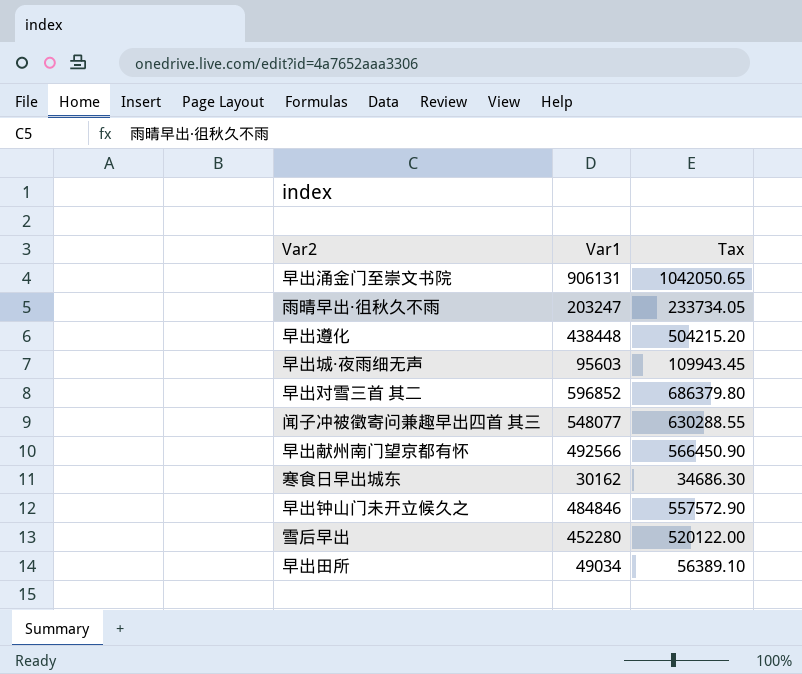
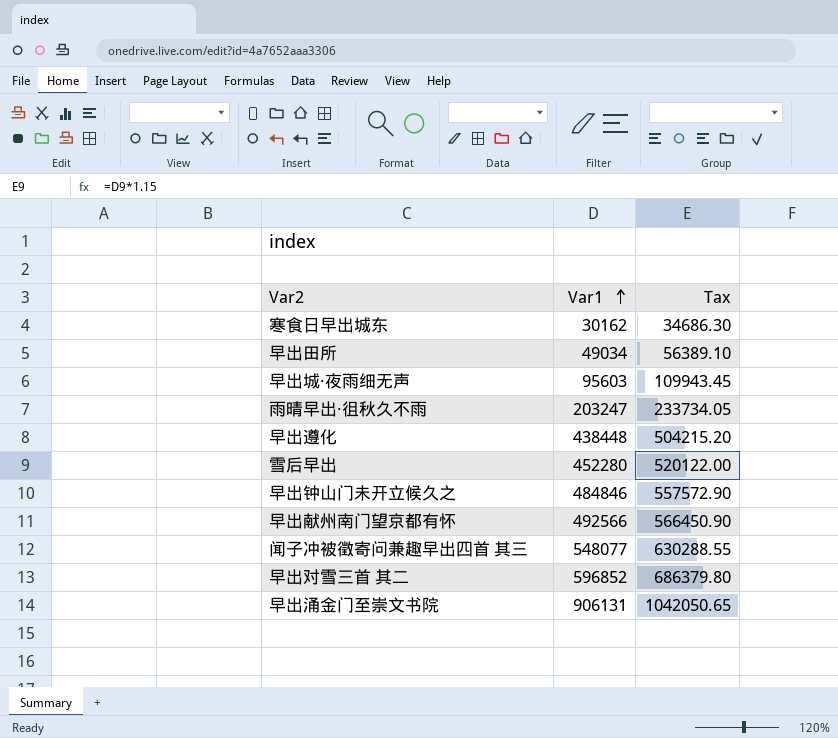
row order: none -> Var1 ascending

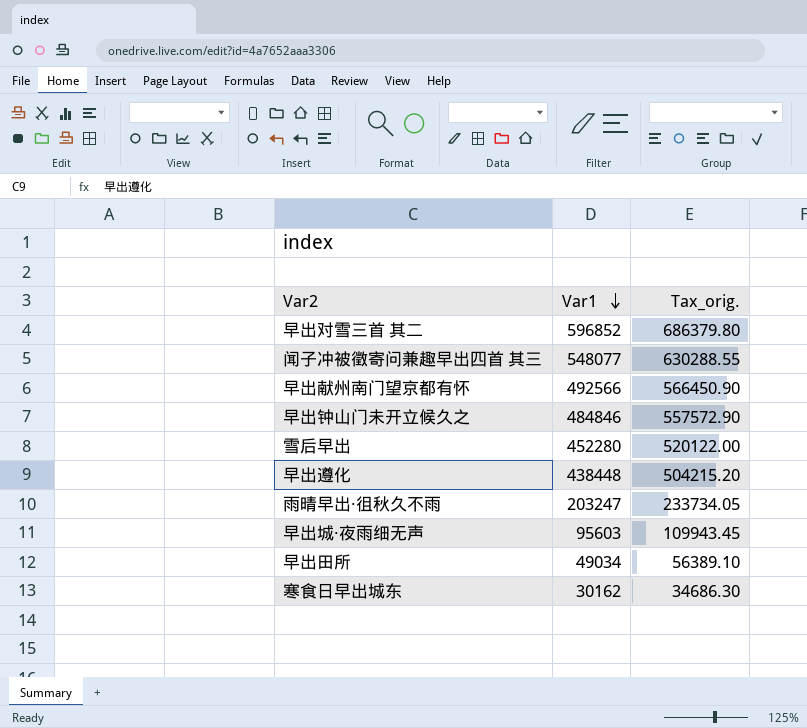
row order: Var1 ascending -> Var1 descending
column name: Tax -> Tax_orig.
row 早出涌金门至崇文书院: 906131 | 1042050.65 -> none

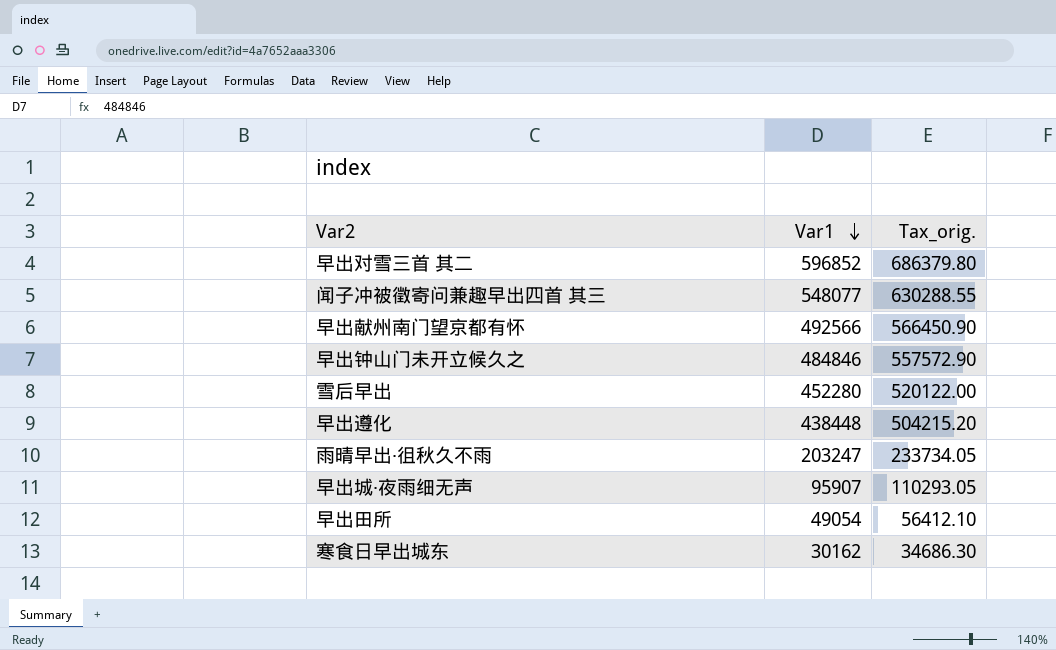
早出城·夜雨细无声 | Var1: 95603 -> 95907
早出城·夜雨细无声 | Tax_orig.: 109943.45 -> 110293.05
早出田所 | Var1: 49034 -> 49054
早出田所 | Tax_orig.: 56389.10 -> 56412.10

